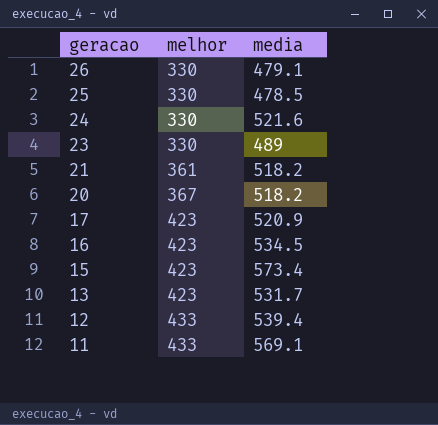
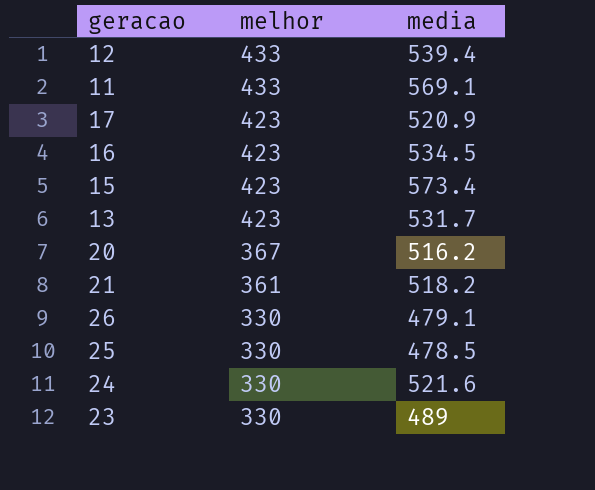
row order: geracao descending -> melhor descending
20 | media: 518.2 -> 516.2

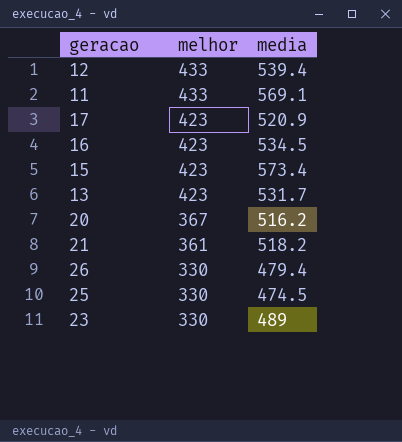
row 24: 330 | 521.6 -> none
26 | media: 479.1 -> 479.4
25 | media: 478.5 -> 474.5

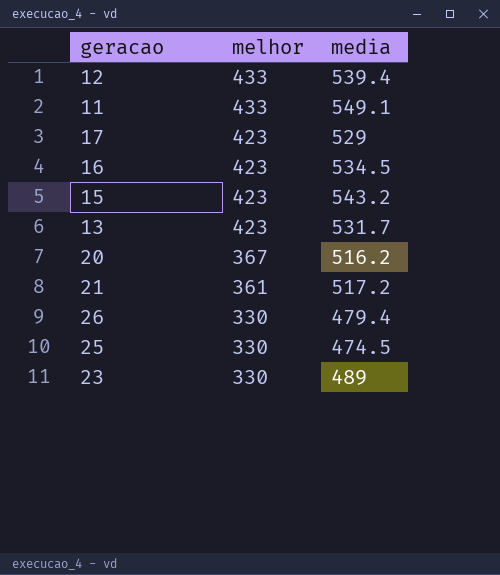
11 | media: 569.1 -> 549.1
17 | media: 520.9 -> 529
15 | media: 573.4 -> 543.2
21 | media: 518.2 -> 517.2

